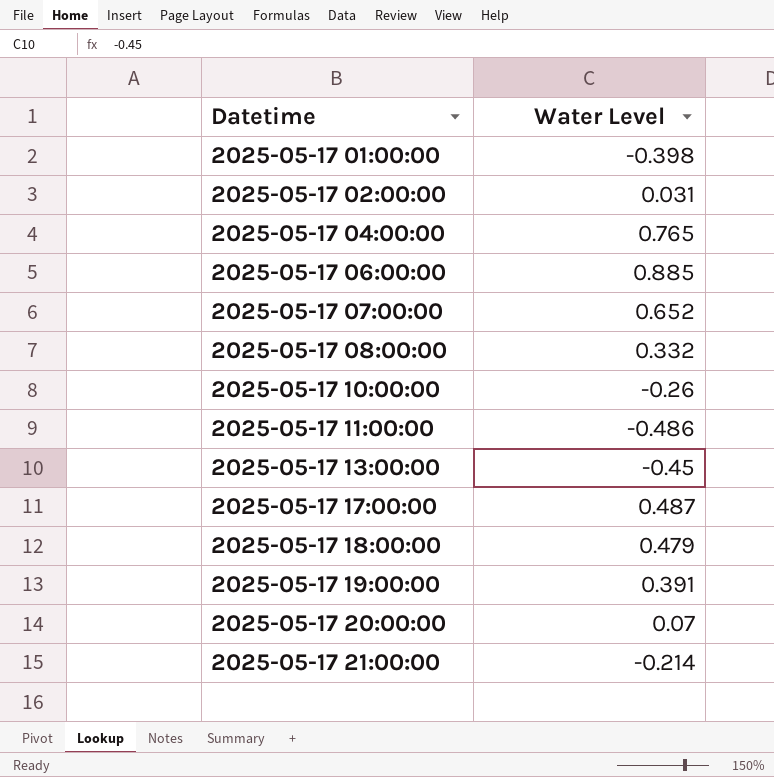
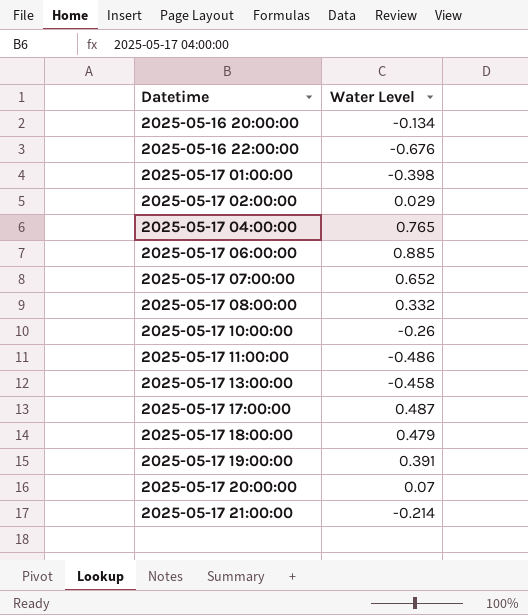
row 2025-05-16 20:00:00: none -> -0.134
row 2025-05-16 22:00:00: none -> -0.676
2025-05-17 02:00:00 | Water Level: 0.031 -> 0.029
2025-05-17 13:00:00 | Water Level: -0.45 -> -0.458

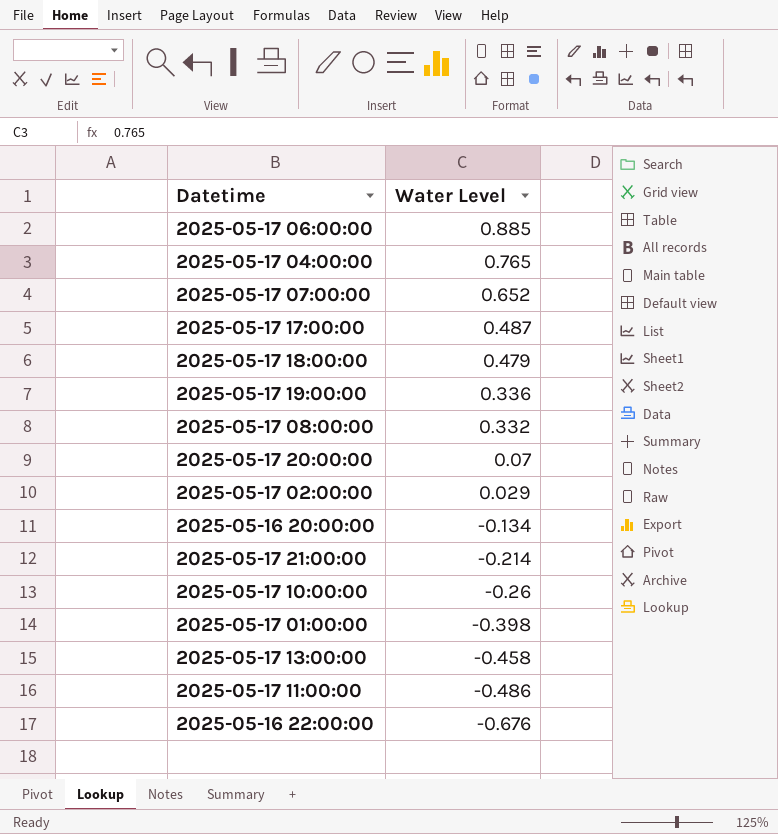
row order: Datetime ascending -> Water Level descending
2025-05-17 19:00:00 | Water Level: 0.391 -> 0.336

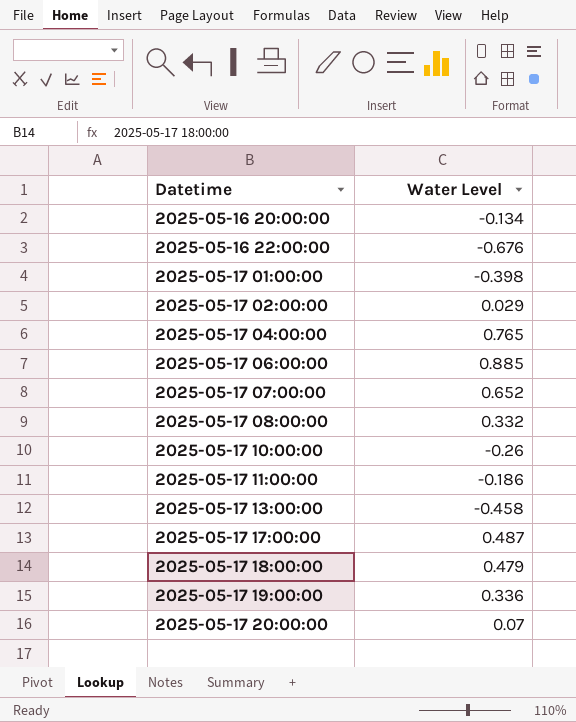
row order: Water Level descending -> Datetime ascending
row 2025-05-17 21:00:00: -0.214 -> none
2025-05-17 11:00:00 | Water Level: -0.486 -> -0.186

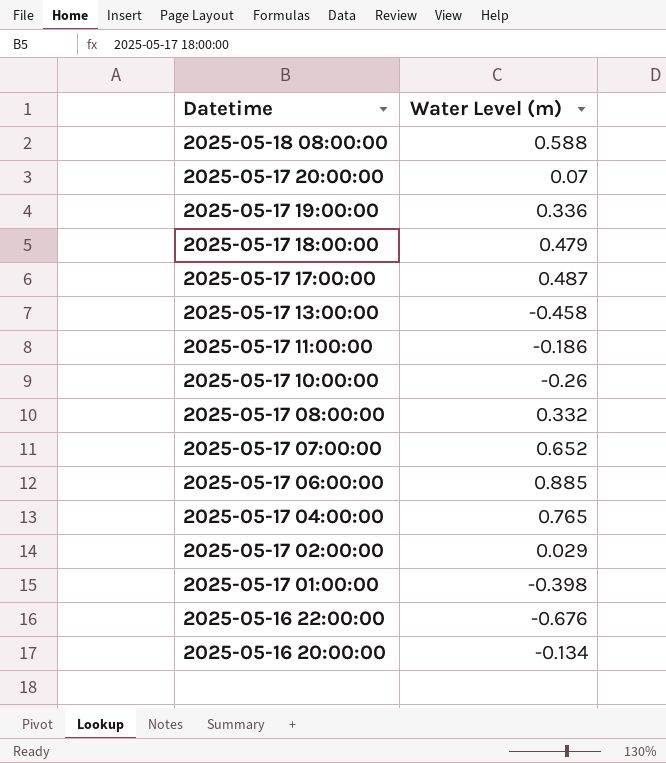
row order: Datetime ascending -> Datetime descending
column name: Water Level -> Water Level (m)
row 2025-05-18 08:00:00: none -> 0.588

